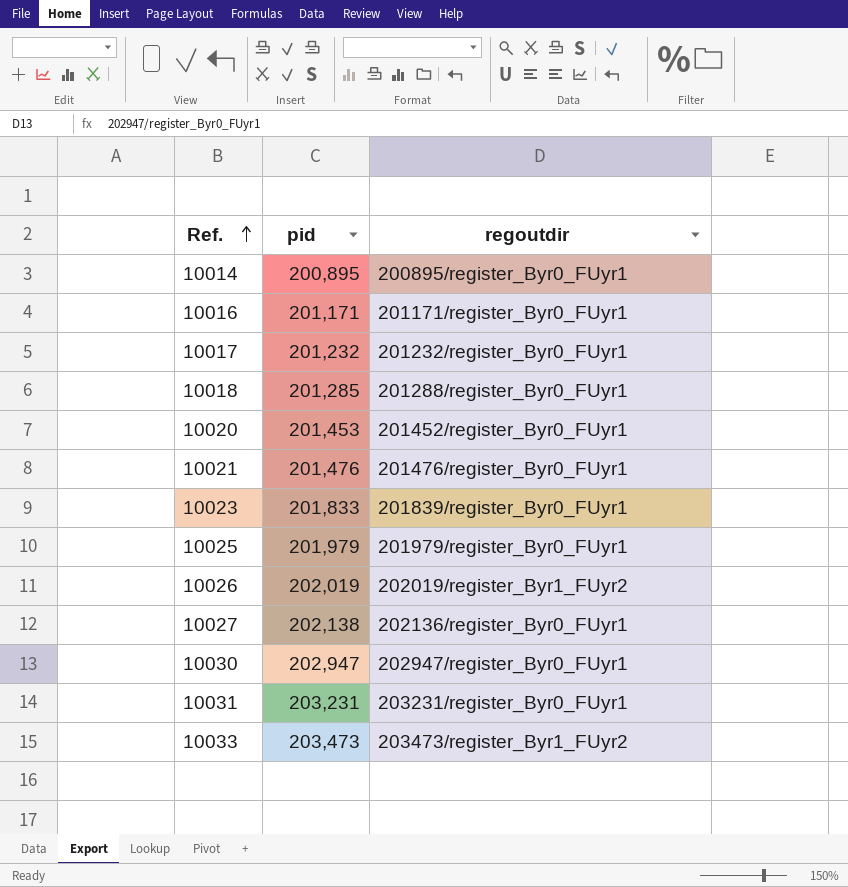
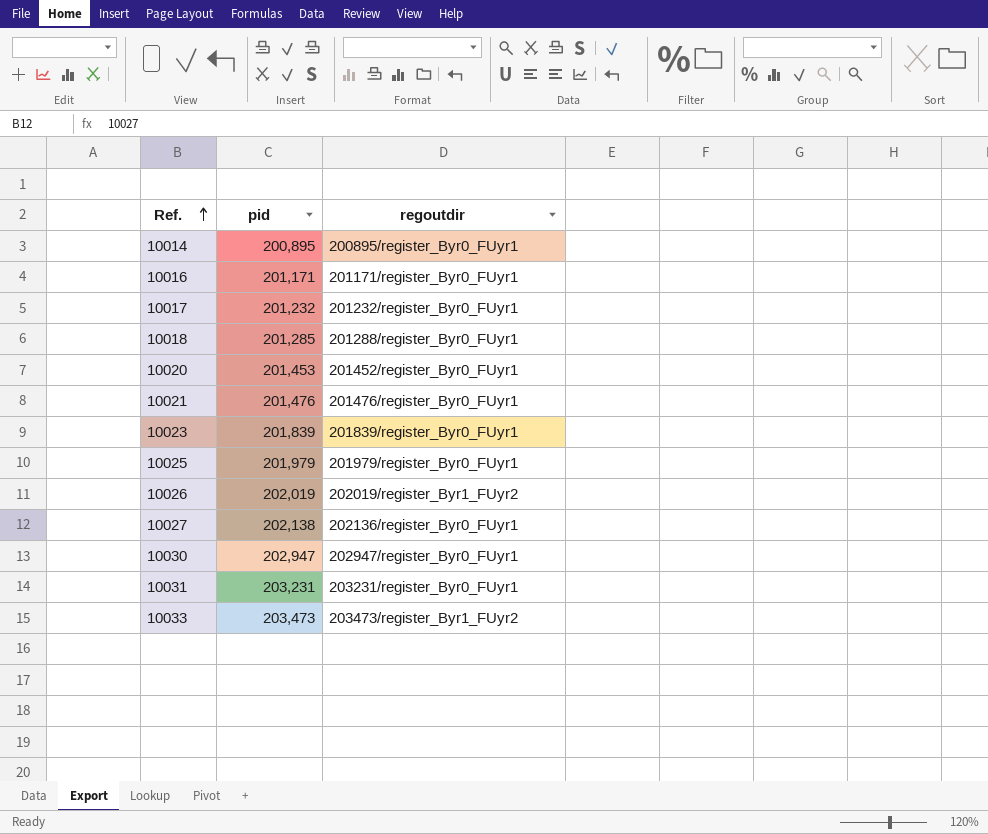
10023 | pid: 201,833 -> 201,839

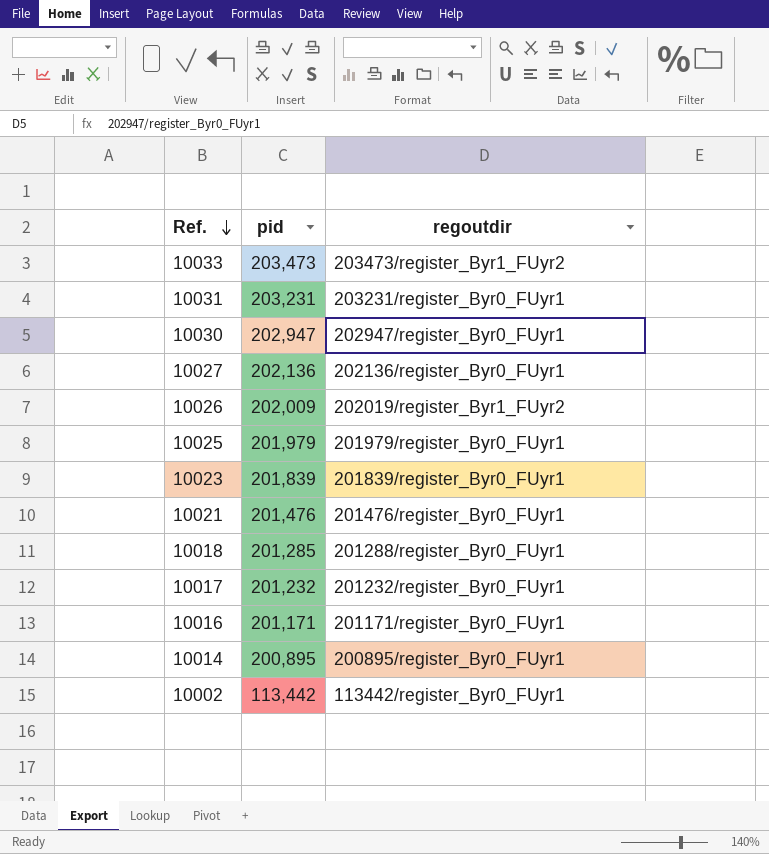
row order: Ref. ascending -> Ref. descending
row 10020: 201,453 | 201452/register_Byr0_FUyr1 -> none
10027 | pid: 202,138 -> 202,136
10026 | pid: 202,019 -> 202,009
row 10002: none -> 113,442 | 113442/register_Byr0_FUyr1

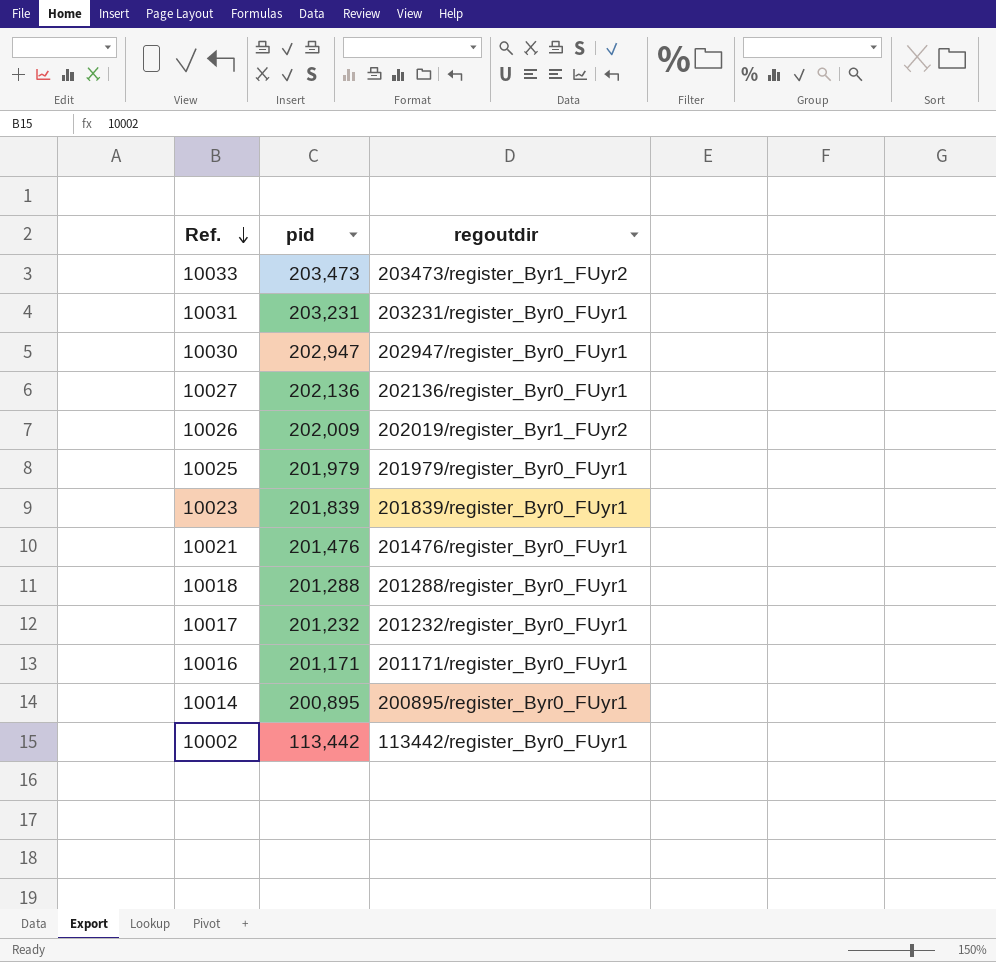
10018 | pid: 201,285 -> 201,288

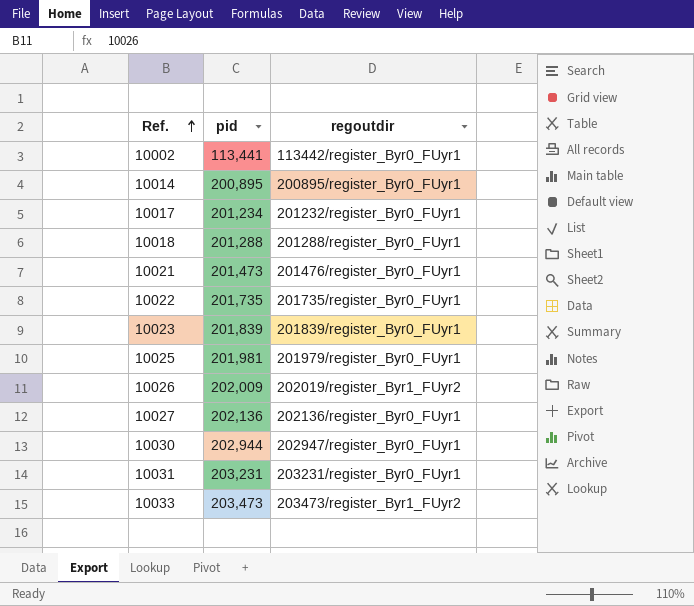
row order: Ref. descending -> Ref. ascending
row 10016: 201,171 | 201171/register_Byr0_FUyr1 -> none
10002 | pid: 113,442 -> 113,441
10017 | pid: 201,232 -> 201,234
10021 | pid: 201,476 -> 201,473
row 10022: none -> 201,735 | 201735/register_Byr0_FUyr1
10025 | pid: 201,979 -> 201,981
10030 | pid: 202,947 -> 202,944

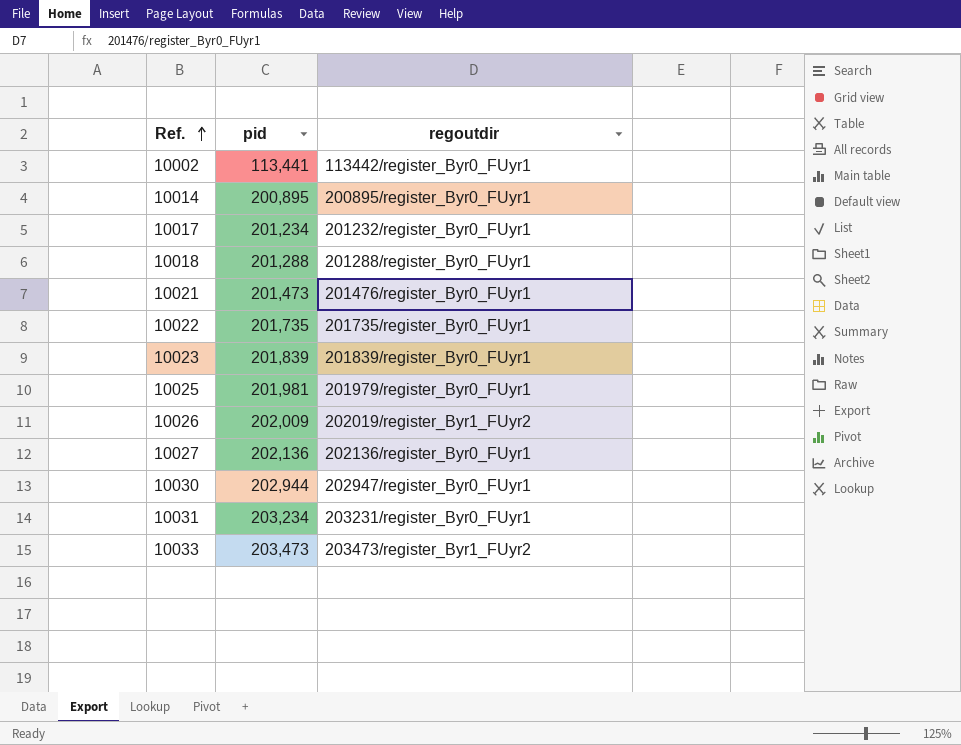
10031 | pid: 203,231 -> 203,234

